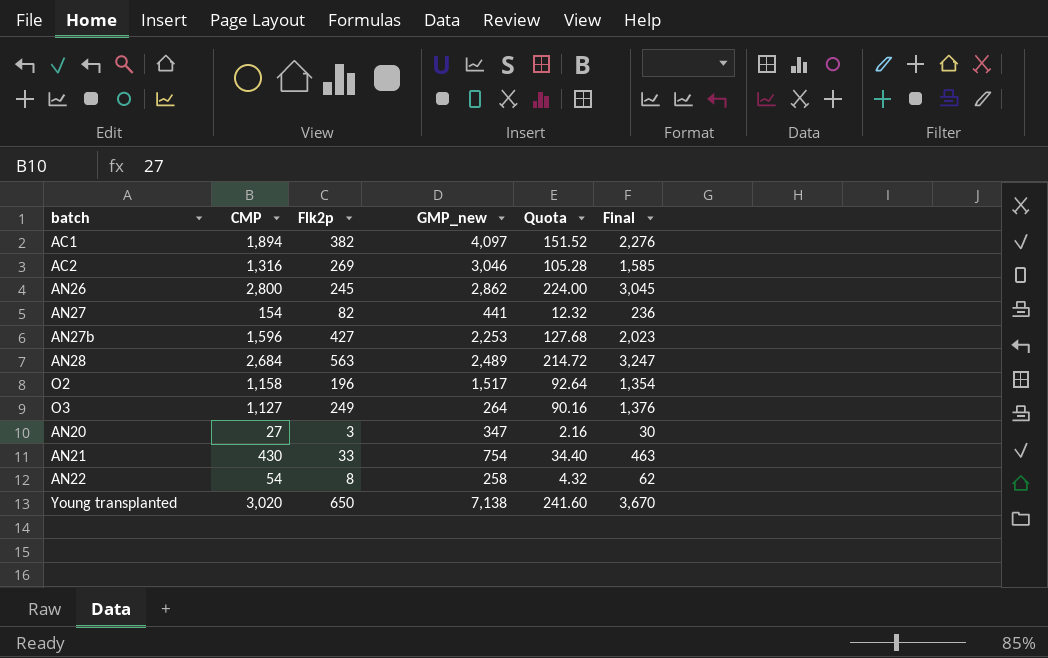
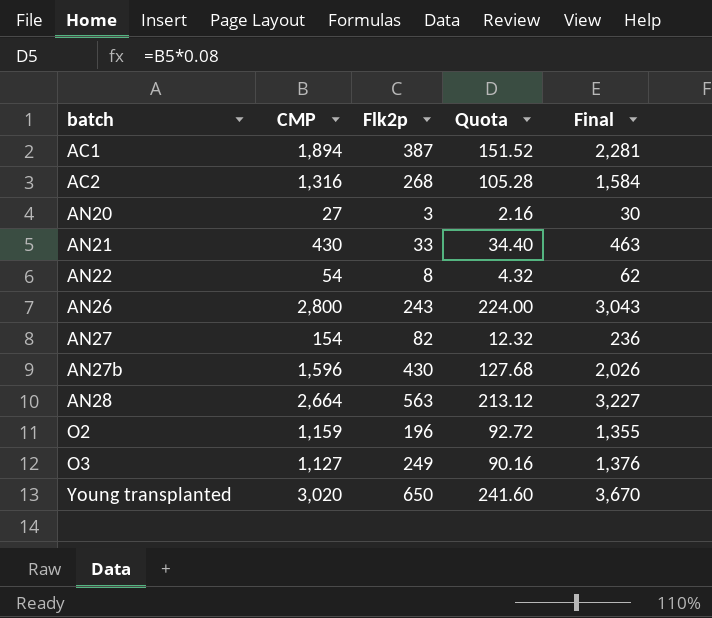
row order: none -> batch ascending
column GMP_new | position: 4 -> none
AC1 | Flk2p: 382 -> 387
AC1 | Final: 2,276 -> 2,281
AC2 | Flk2p: 269 -> 268
AC2 | Final: 1,585 -> 1,584
AN26 | Flk2p: 245 -> 243
AN26 | Final: 3,045 -> 3,043
AN27b | Flk2p: 427 -> 430
AN27b | Final: 2,023 -> 2,026
AN28 | CMP: 2,684 -> 2,664
AN28 | Quota: 214.72 -> 213.12
AN28 | Final: 3,247 -> 3,227
O2 | CMP: 1,158 -> 1,159
O2 | Quota: 92.64 -> 92.72
O2 | Final: 1,354 -> 1,355

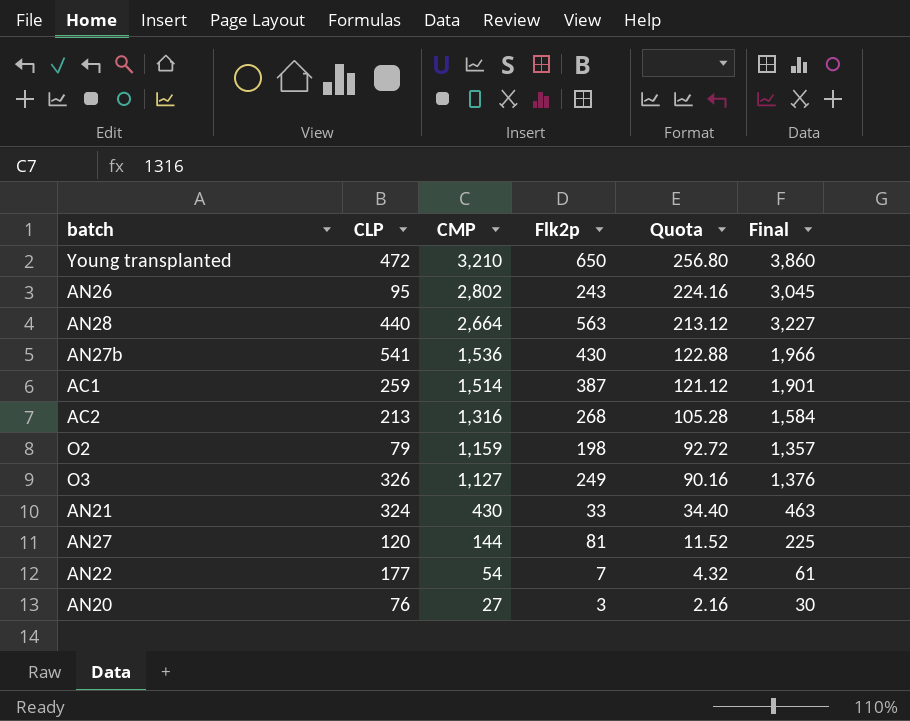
row order: batch ascending -> CMP descending
column CLP | position: none -> 2
Young transplanted | CMP: 3,020 -> 3,210
Young transplanted | Quota: 241.60 -> 256.80
Young transplanted | Final: 3,670 -> 3,860
AN26 | CMP: 2,800 -> 2,802
AN26 | Quota: 224.00 -> 224.16
AN26 | Final: 3,043 -> 3,045
AN27b | CMP: 1,596 -> 1,536
AN27b | Quota: 127.68 -> 122.88
AN27b | Final: 2,026 -> 1,966
AC1 | CMP: 1,894 -> 1,514
AC1 | Quota: 151.52 -> 121.12
AC1 | Final: 2,281 -> 1,901
O2 | Flk2p: 196 -> 198
O2 | Final: 1,355 -> 1,357
AN27 | CMP: 154 -> 144
AN27 | Flk2p: 82 -> 81
AN27 | Quota: 12.32 -> 11.52
AN27 | Final: 236 -> 225
AN22 | Flk2p: 8 -> 7
AN22 | Final: 62 -> 61

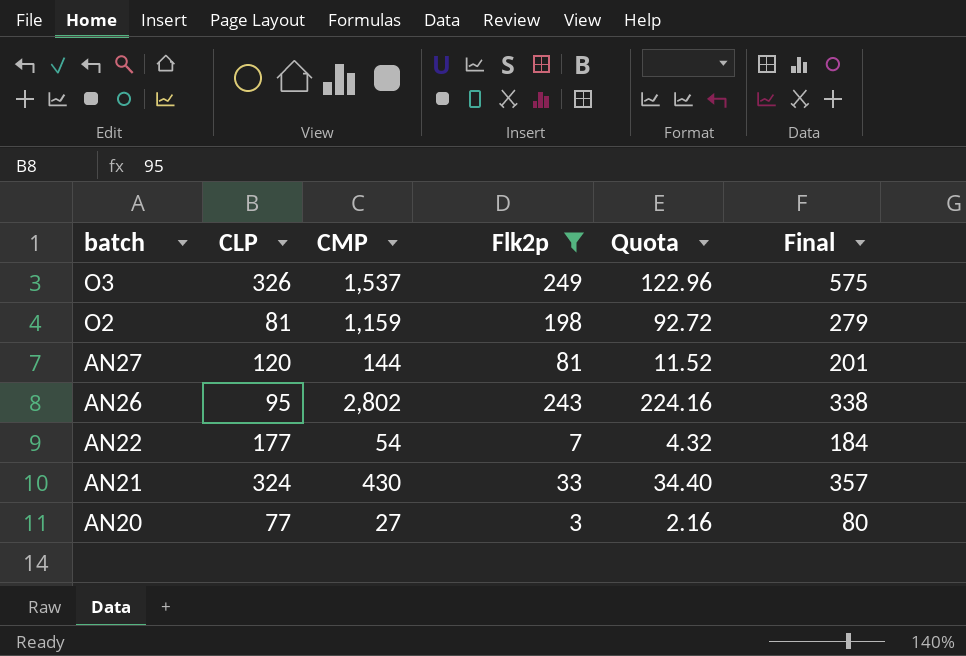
filter: none -> Flk2p <= 249
row order: CMP descending -> batch descending
column Final | formula: [CMP] + [Flk2p] -> [CLP] + [Flk2p]
O3 | CMP: 1,127 -> 1,537
O3 | Quota: 90.16 -> 122.96
O2 | CLP: 79 -> 81
AN20 | CLP: 76 -> 77

